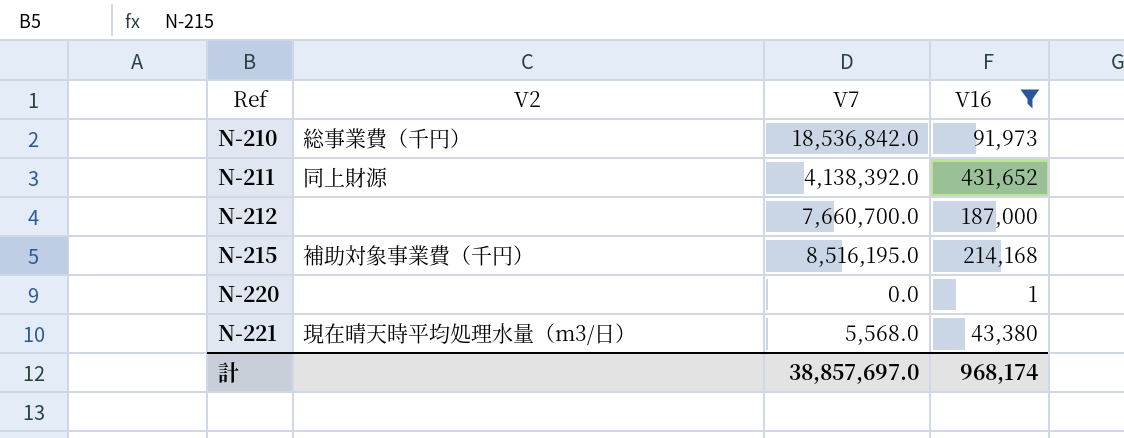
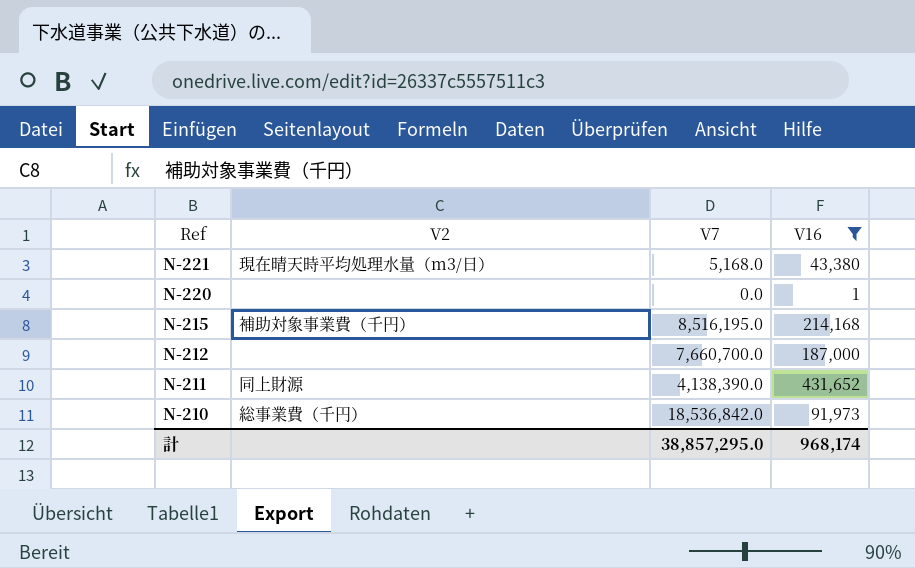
row order: Ref ascending -> Ref descending
N-221 | V7: 5,568.0 -> 5,168.0
N-211 | V7: 4,138,392.0 -> 4,138,390.0
計 | V7: 38,857,697.0 -> 38,857,295.0

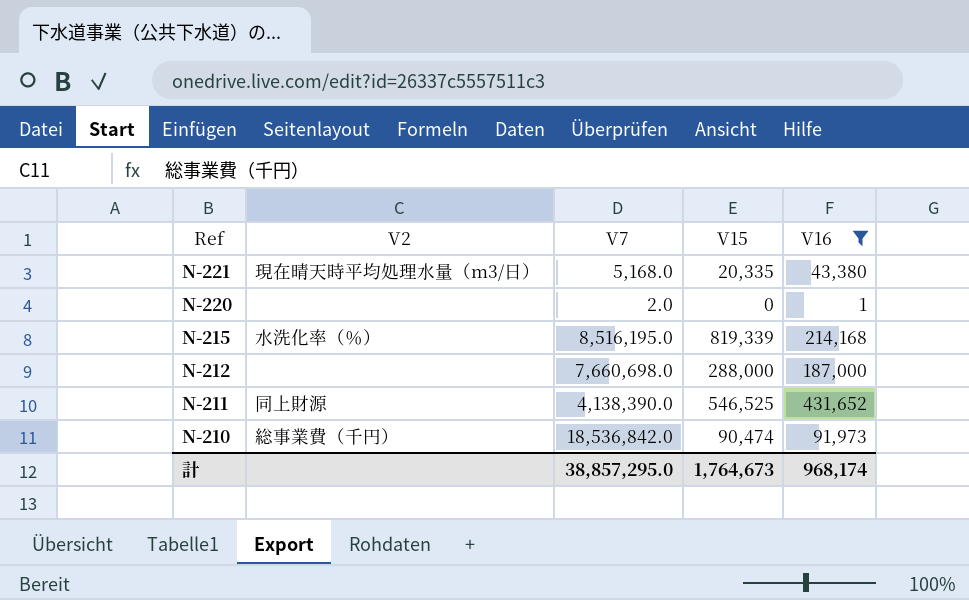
column V15 | position: none -> 4
N-220 | V7: 0.0 -> 2.0
N-215 | V2: 補助対象事業費（千円） -> 水洗化率（％）
N-212 | V7: 7,660,700.0 -> 7,660,698.0

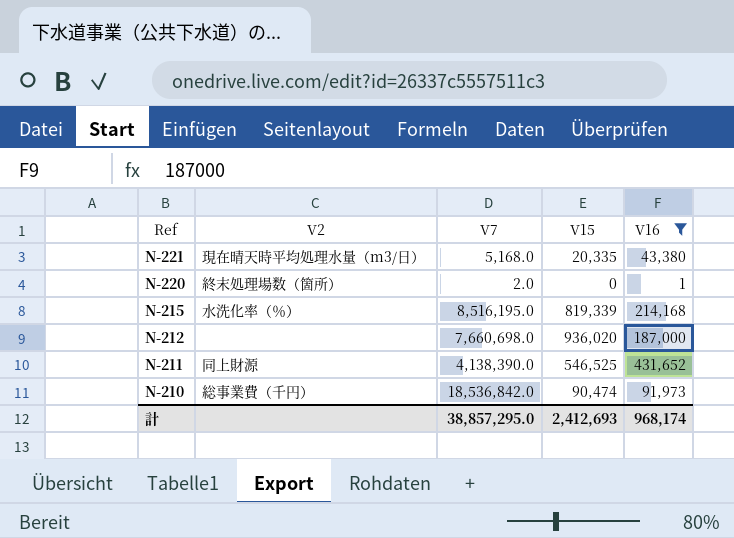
N-220 | V2: none -> 終末処理場数（箇所）
N-212 | V15: 288,000 -> 936,020
計 | V15: 1,764,673 -> 2,412,693

